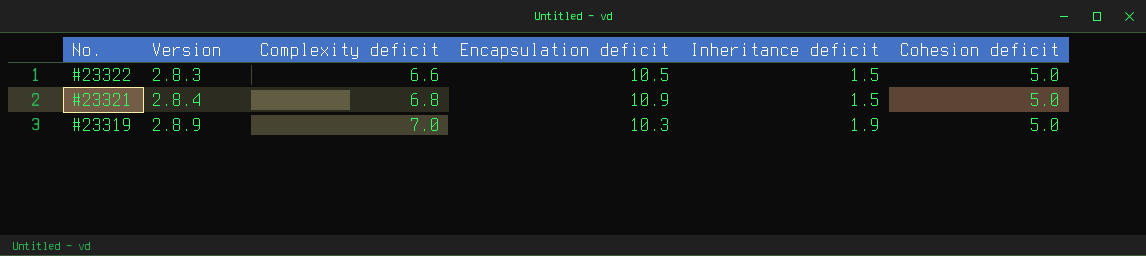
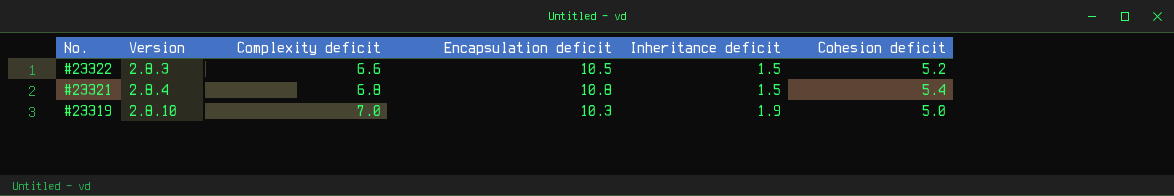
#23322 | Cohesion deficit: 5.0 -> 5.2
#23321 | Encapsulation deficit: 10.9 -> 10.8
#23321 | Cohesion deficit: 5.0 -> 5.4
#23319 | Version: 2.8.9 -> 2.8.10

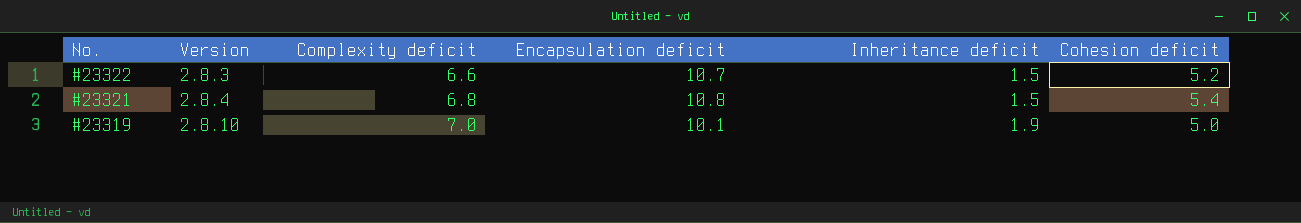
#23322 | Encapsulation deficit: 10.5 -> 10.7
#23319 | Encapsulation deficit: 10.3 -> 10.1

